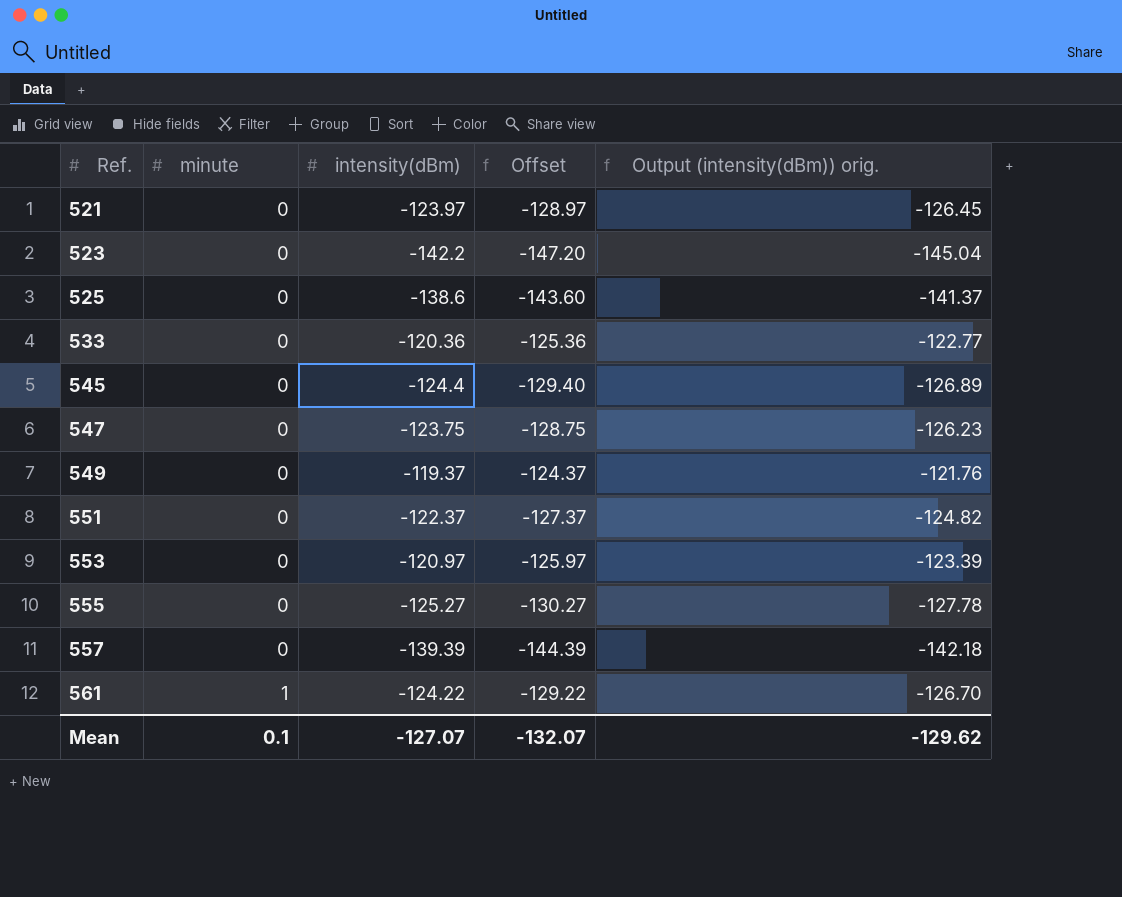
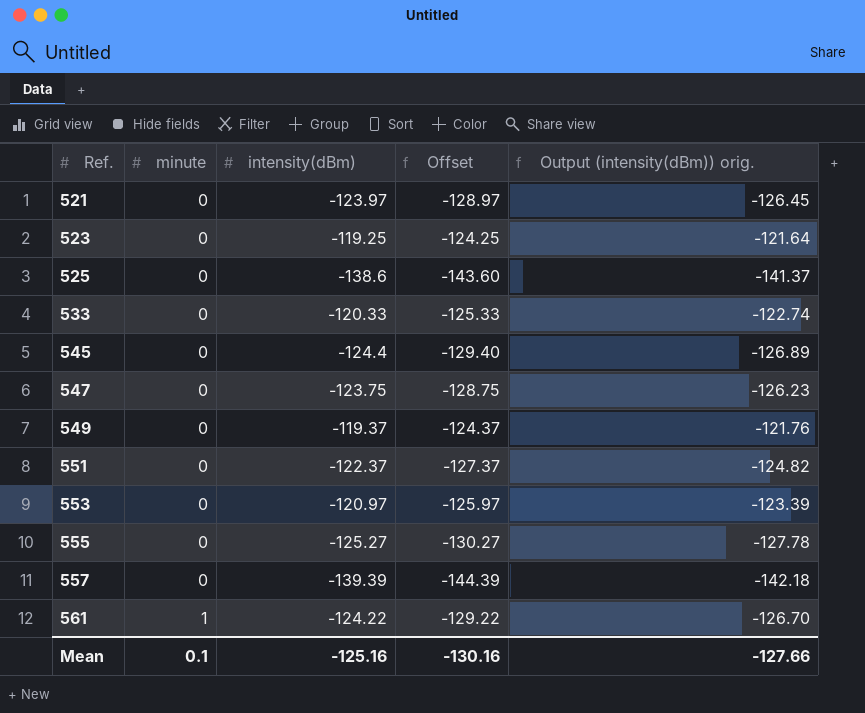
523 | intensity(dBm): -142.2 -> -119.25
523 | Offset: -147.20 -> -124.25
523 | Output (intensity(dBm)) orig.: -145.04 -> -121.64
533 | intensity(dBm): -120.36 -> -120.33
533 | Offset: -125.36 -> -125.33
533 | Output (intensity(dBm)) orig.: -122.77 -> -122.74
Mean | intensity(dBm): -127.07 -> -125.16
Mean | Offset: -132.07 -> -130.16
Mean | Output (intensity(dBm)) orig.: -129.62 -> -127.66

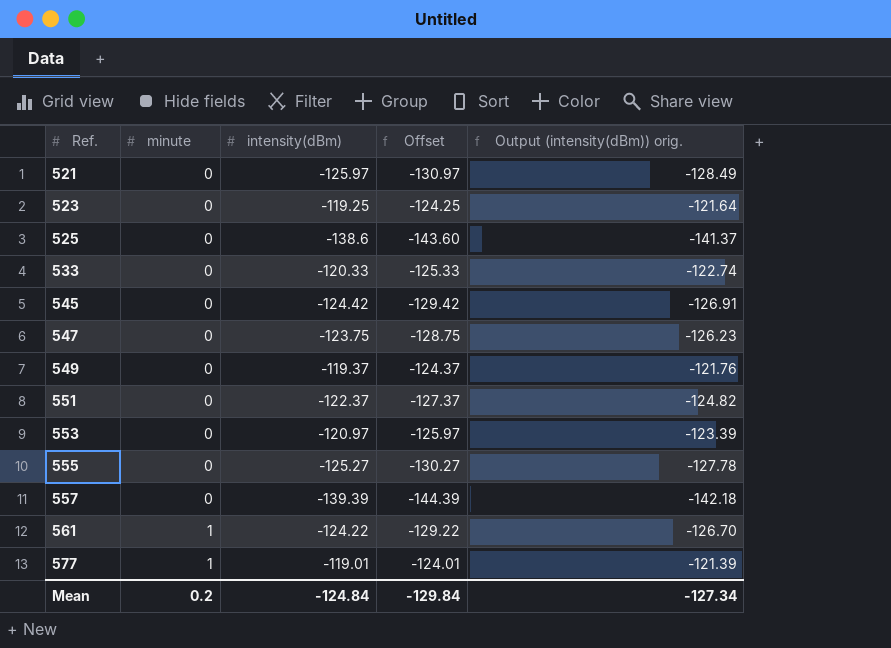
521 | intensity(dBm): -123.97 -> -125.97
521 | Offset: -128.97 -> -130.97
521 | Output (intensity(dBm)) orig.: -126.45 -> -128.49
545 | intensity(dBm): -124.4 -> -124.42
545 | Offset: -129.40 -> -129.42
545 | Output (intensity(dBm)) orig.: -126.89 -> -126.91
row 577: none -> 1 | -119.01 | -124.01 | -121.39
Mean | minute: 0.1 -> 0.2
Mean | intensity(dBm): -125.16 -> -124.84
Mean | Offset: -130.16 -> -129.84
Mean | Output (intensity(dBm)) orig.: -127.66 -> -127.34

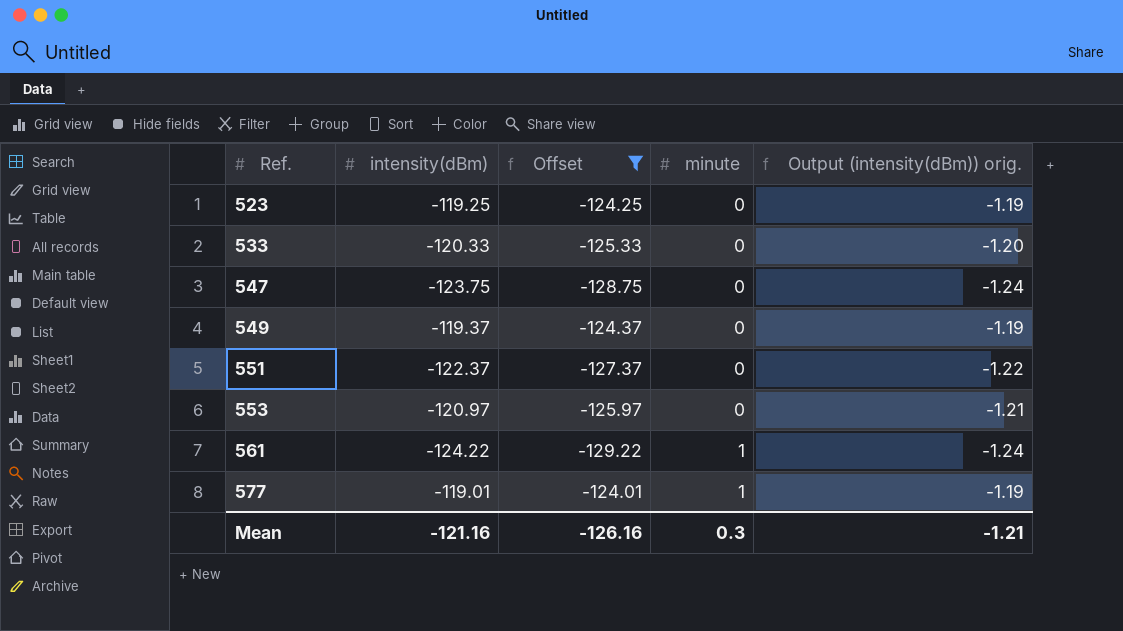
filter: none -> Offset >= -129.22
column minute | position: 2 -> 4
column Output (intensity(dBm)) orig. | formula: [intensity(dBm)] * 1.02 -> [intensity(dBm)] * 0.01
Mean | intensity(dBm): -124.84 -> -121.16
Mean | Offset: -129.84 -> -126.16
Mean | minute: 0.2 -> 0.3
Mean | Output (intensity(dBm)) orig.: -127.34 -> -1.21

